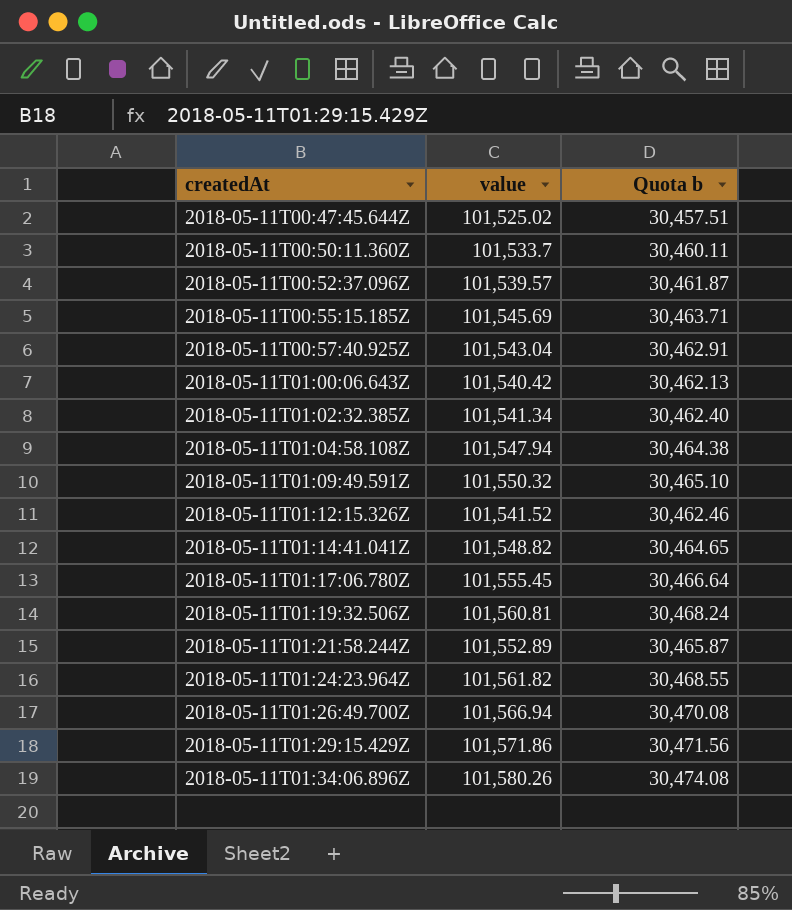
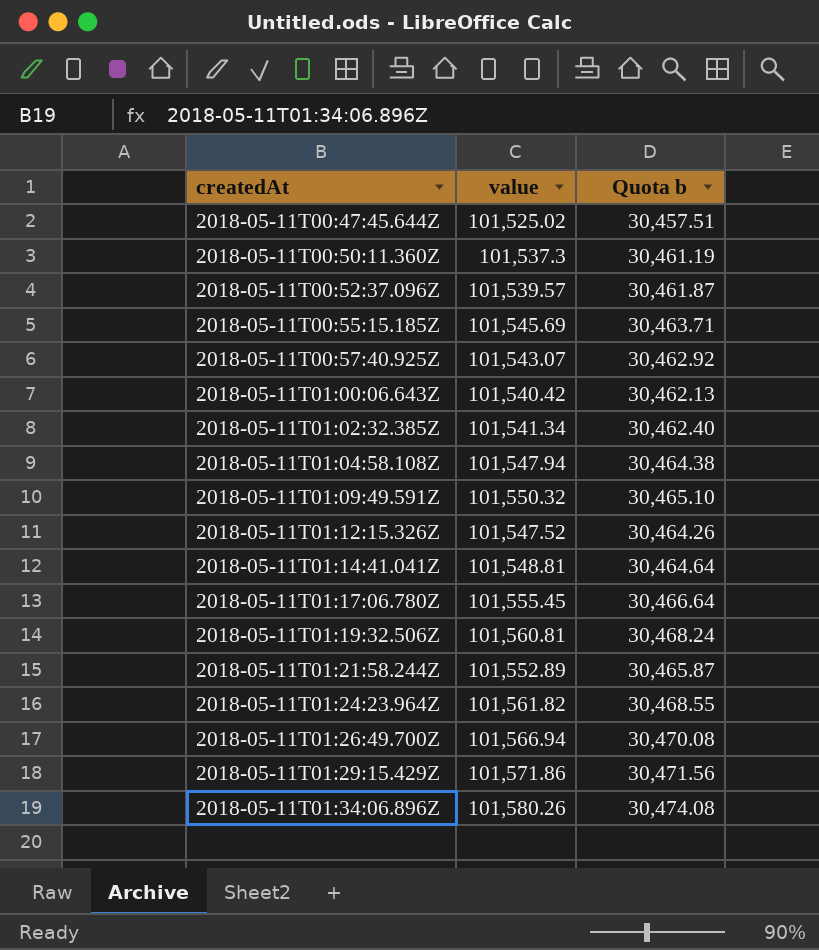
2018-05-11T00:50:11.360Z | value: 101,533.7 -> 101,537.3
2018-05-11T00:50:11.360Z | Quota b: 30,460.11 -> 30,461.19
2018-05-11T00:57:40.925Z | value: 101,543.04 -> 101,543.07
2018-05-11T00:57:40.925Z | Quota b: 30,462.91 -> 30,462.92
2018-05-11T01:12:15.326Z | value: 101,541.52 -> 101,547.52
2018-05-11T01:12:15.326Z | Quota b: 30,462.46 -> 30,464.26
2018-05-11T01:14:41.041Z | value: 101,548.82 -> 101,548.81
2018-05-11T01:14:41.041Z | Quota b: 30,464.65 -> 30,464.64

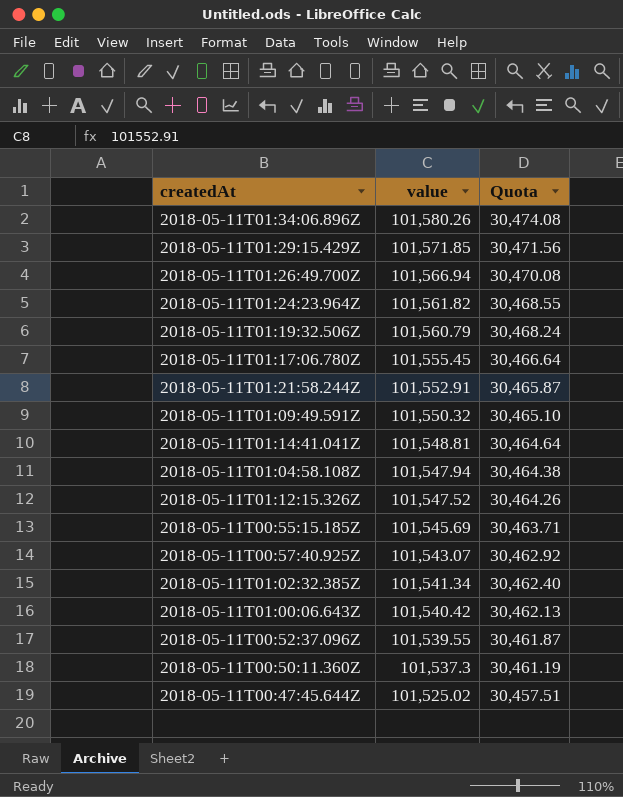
row order: createdAt ascending -> value descending
column name: Quota b -> Quota
2018-05-11T01:29:15.429Z | value: 101,571.86 -> 101,571.85
2018-05-11T01:19:32.506Z | value: 101,560.81 -> 101,560.79
2018-05-11T01:21:58.244Z | value: 101,552.89 -> 101,552.91
2018-05-11T00:52:37.096Z | value: 101,539.57 -> 101,539.55

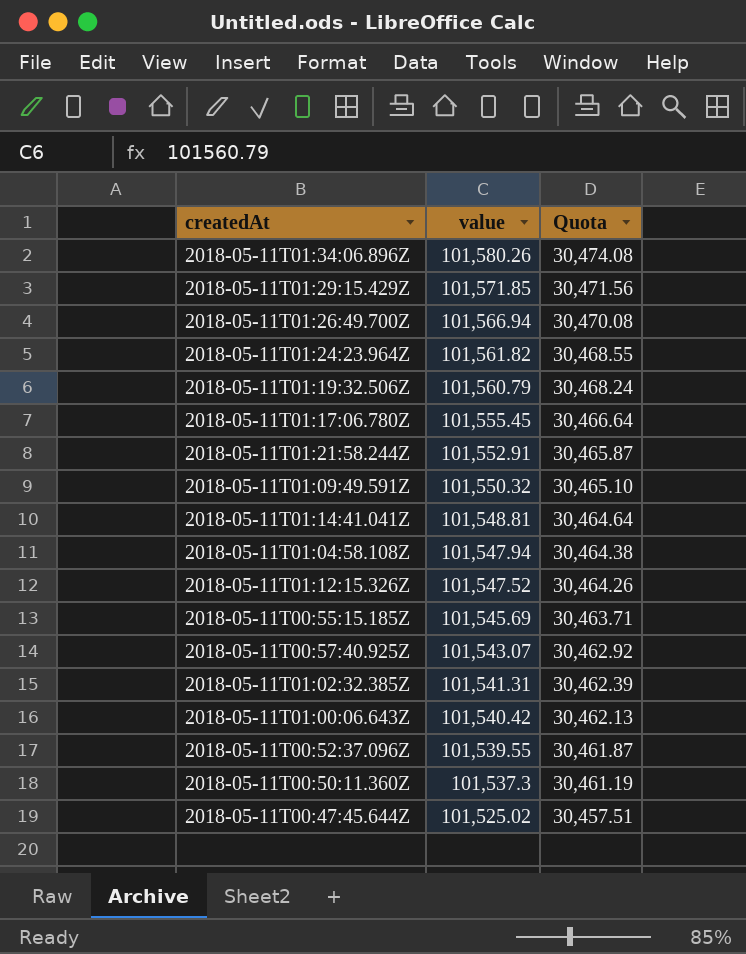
2018-05-11T01:02:32.385Z | value: 101,541.34 -> 101,541.31
2018-05-11T01:02:32.385Z | Quota: 30,462.40 -> 30,462.39

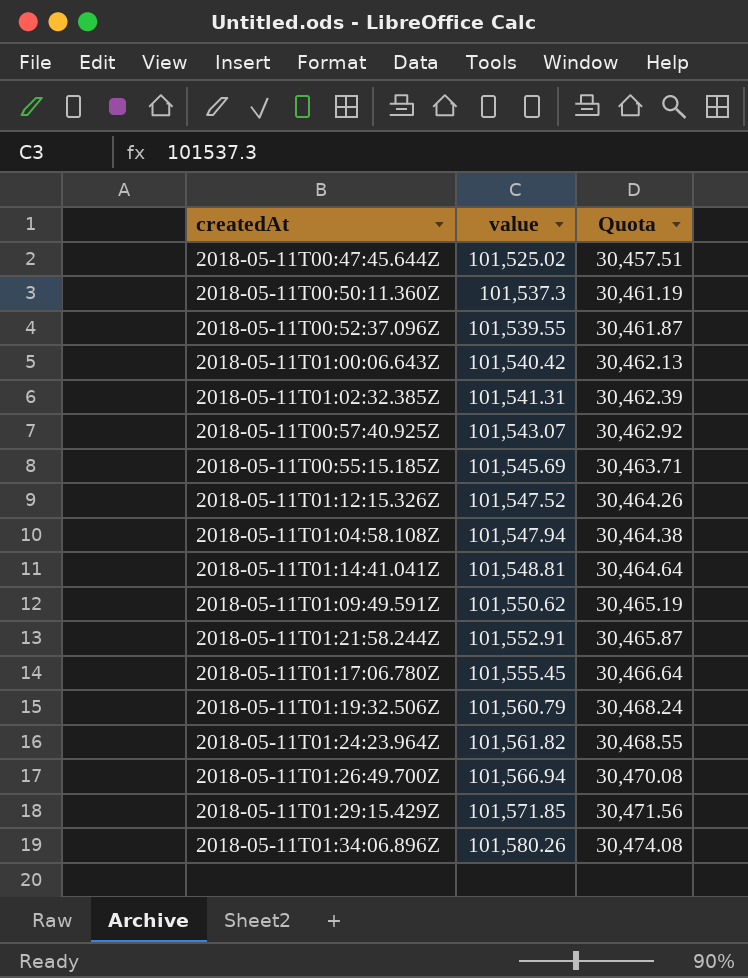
row order: value descending -> value ascending
2018-05-11T01:09:49.591Z | value: 101,550.32 -> 101,550.62
2018-05-11T01:09:49.591Z | Quota: 30,465.10 -> 30,465.19

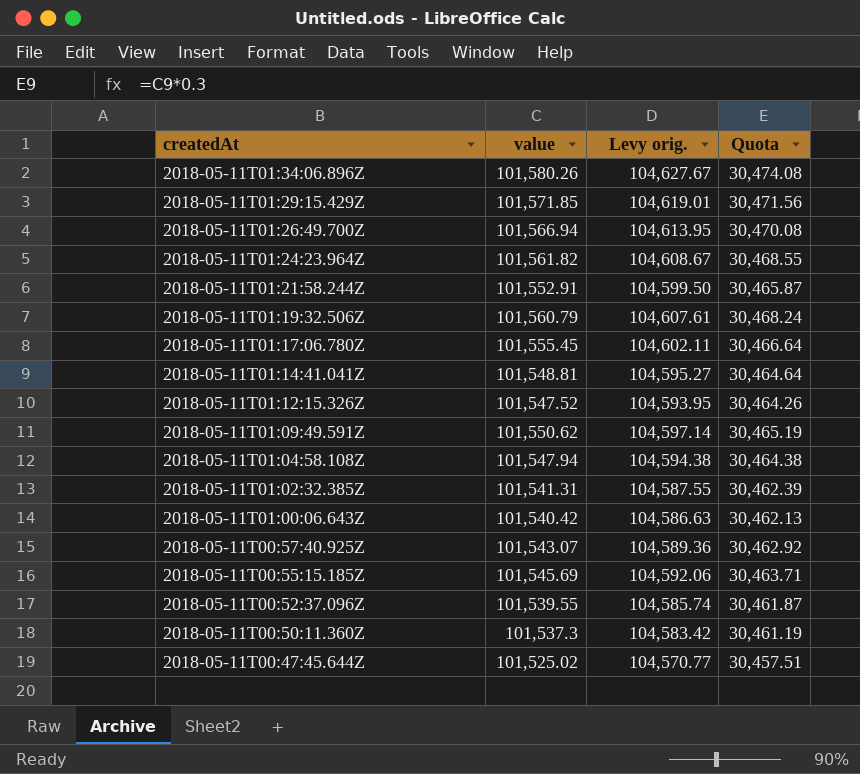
row order: value ascending -> createdAt descending
column Levy orig. | formula: none -> [value] * 1.03

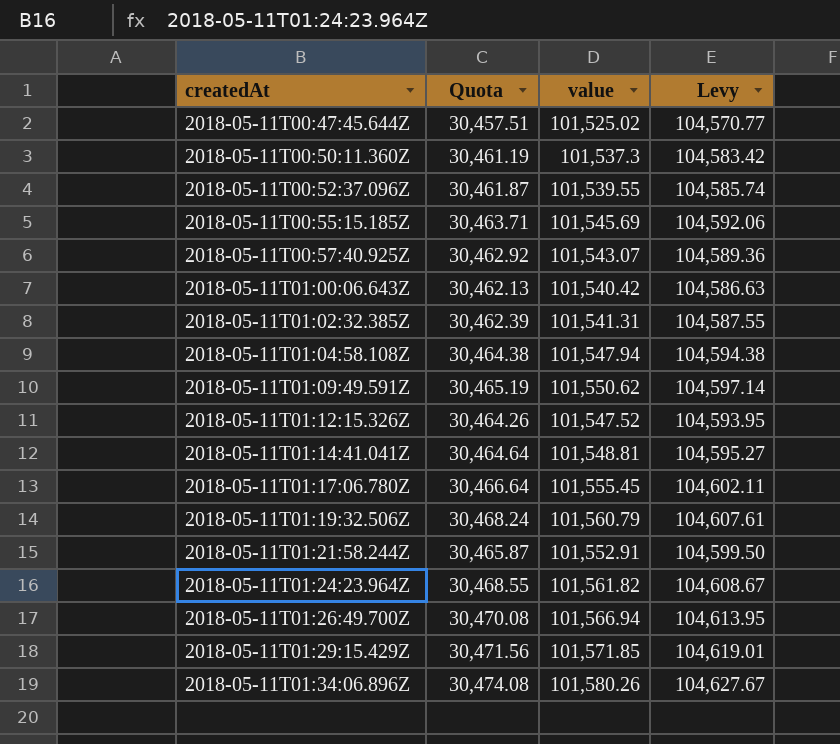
row order: createdAt descending -> createdAt ascending
column Quota | position: 4 -> 2
column name: Levy orig. -> Levy

